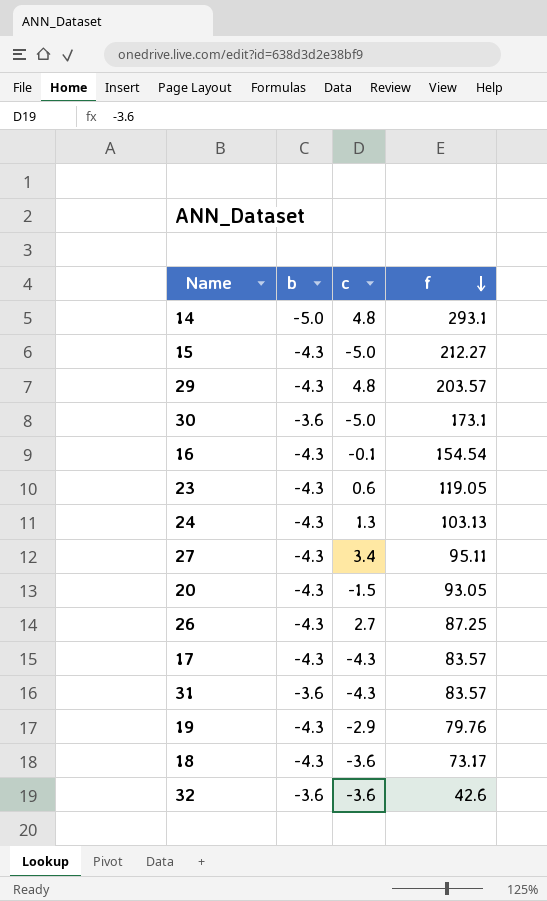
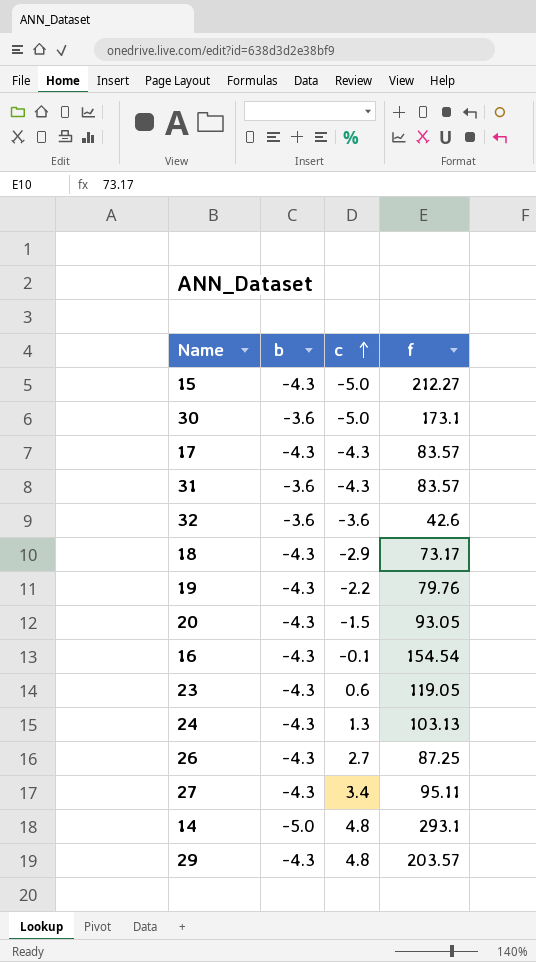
row order: f descending -> c ascending
18 | c: -3.6 -> -2.9
19 | c: -2.9 -> -2.2

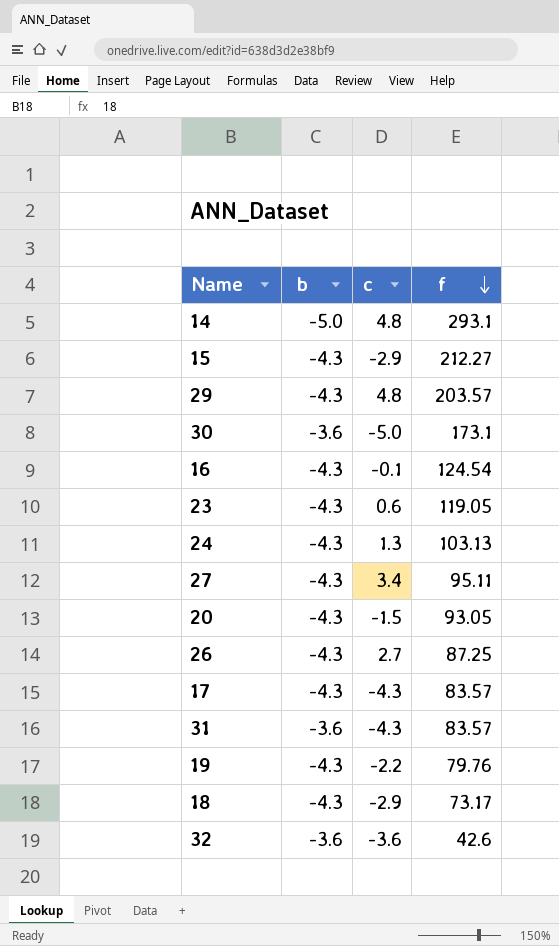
row order: c ascending -> f descending
15 | c: -5.0 -> -2.9
16 | f: 154.54 -> 124.54

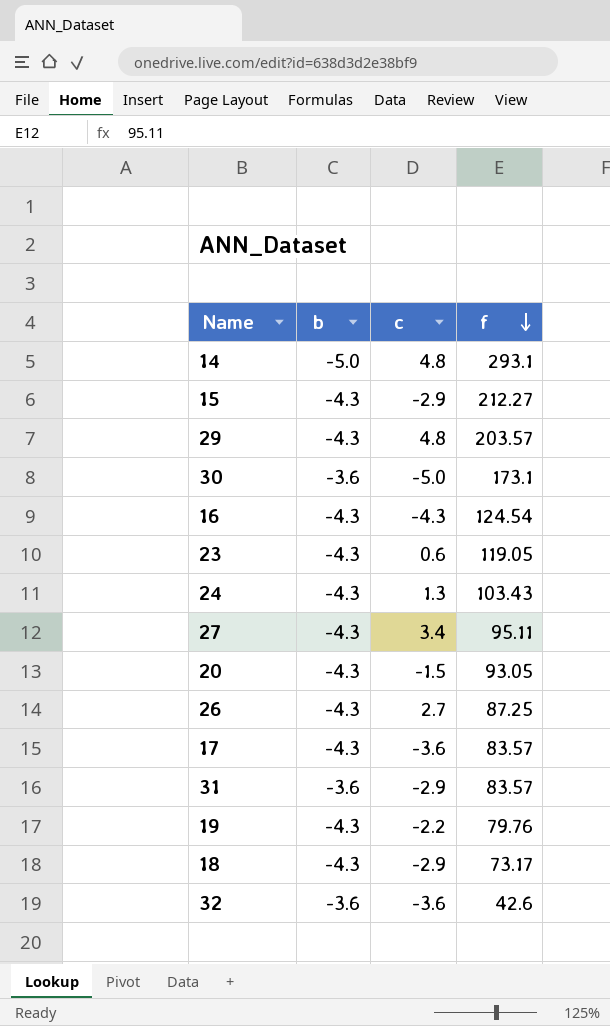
16 | c: -0.1 -> -4.3
24 | f: 103.13 -> 103.43
17 | c: -4.3 -> -3.6
31 | c: -4.3 -> -2.9

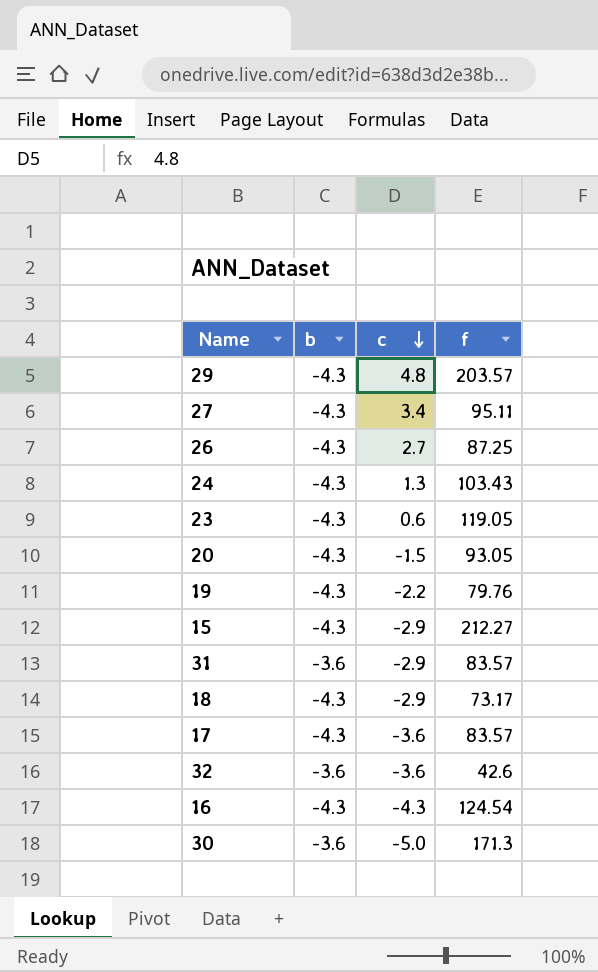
row order: f descending -> c descending
row 14: -5.0 | 4.8 | 293.1 -> none
30 | f: 173.1 -> 171.3

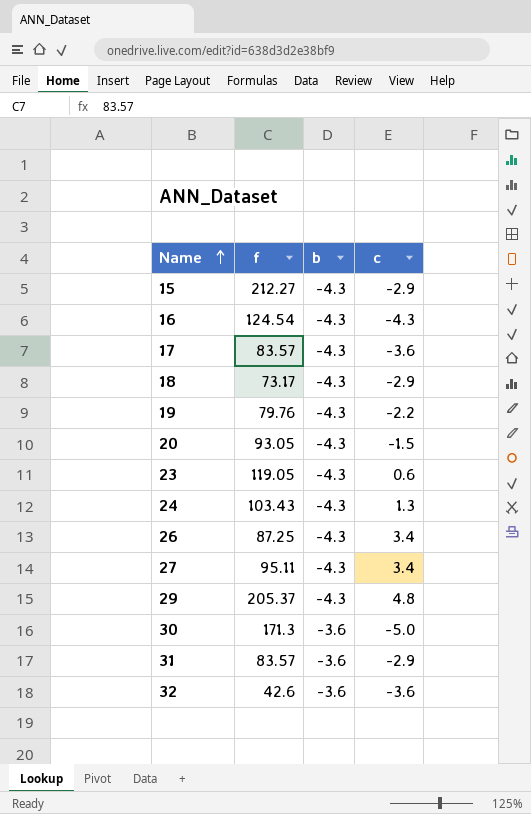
row order: c descending -> Name ascending
column f | position: 4 -> 2
26 | c: 2.7 -> 3.4
29 | f: 203.57 -> 205.37

